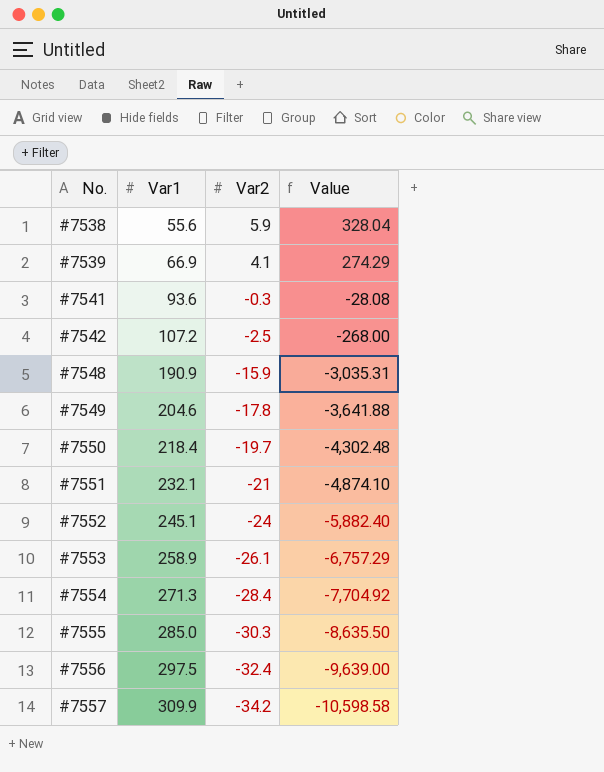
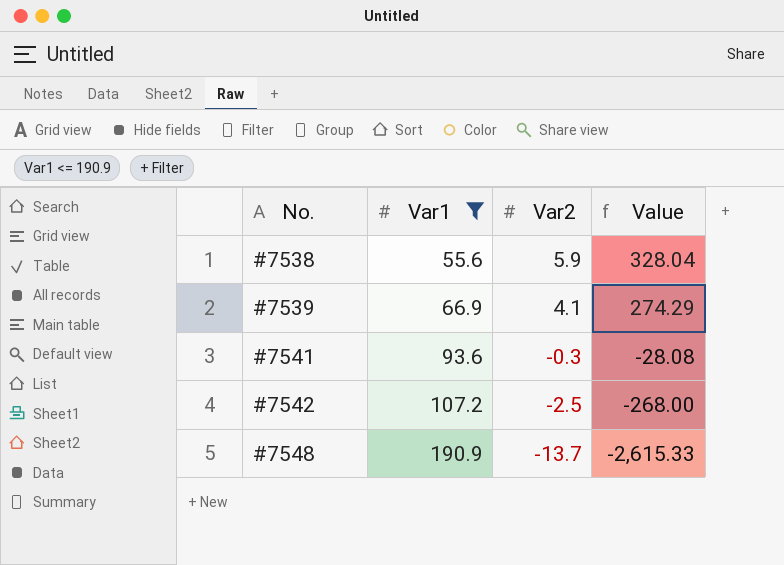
filter: none -> Var1 <= 190.9
#7548 | Var2: -15.9 -> -13.7
#7548 | Value: -3,035.31 -> -2,615.33

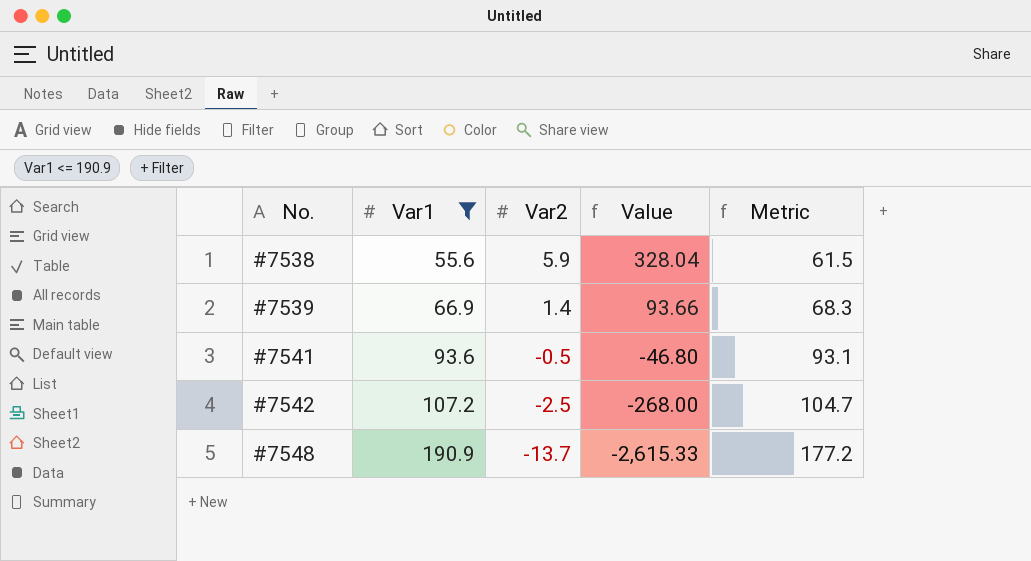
column Metric | formula: none -> [Var1] + [Var2]
#7539 | Var2: 4.1 -> 1.4
#7539 | Value: 274.29 -> 93.66
#7541 | Var2: -0.3 -> -0.5
#7541 | Value: -28.08 -> -46.80

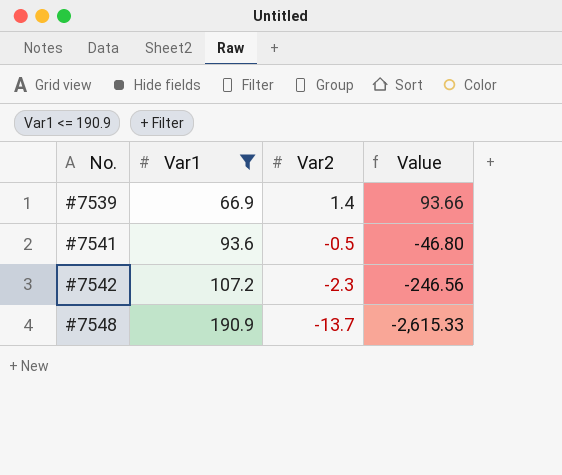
column Metric | formula: [Var1] + [Var2] -> none
row #7538: 55.6 | 5.9 | 328.04 | 61.5 -> none
#7542 | Var2: -2.5 -> -2.3
#7542 | Value: -268.00 -> -246.56

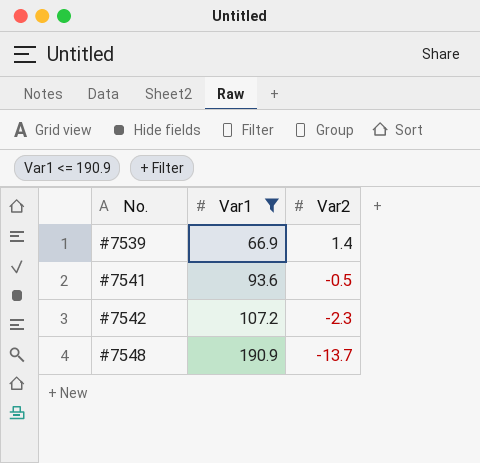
column Value | formula: [Var1] * [Var2] -> none

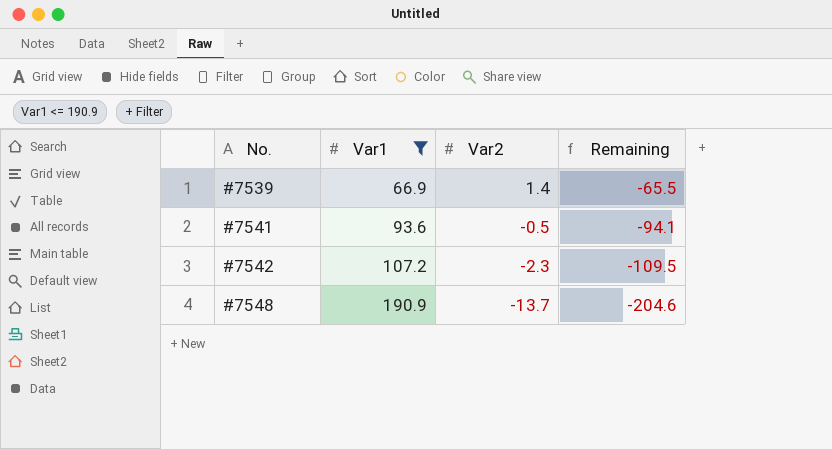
column Remaining | formula: none -> [Var2] - [Var1]

